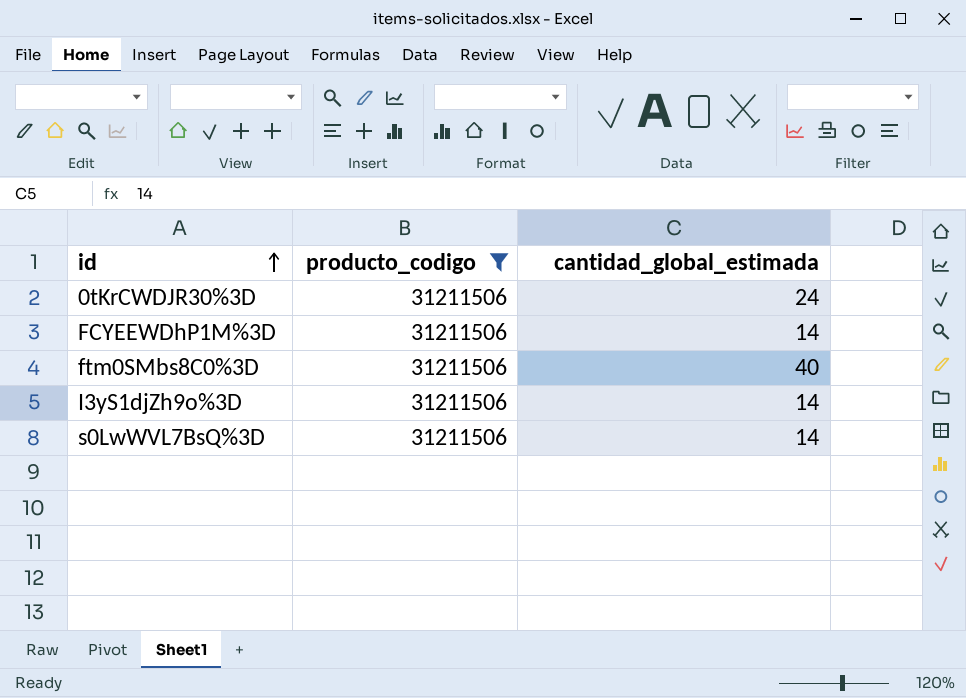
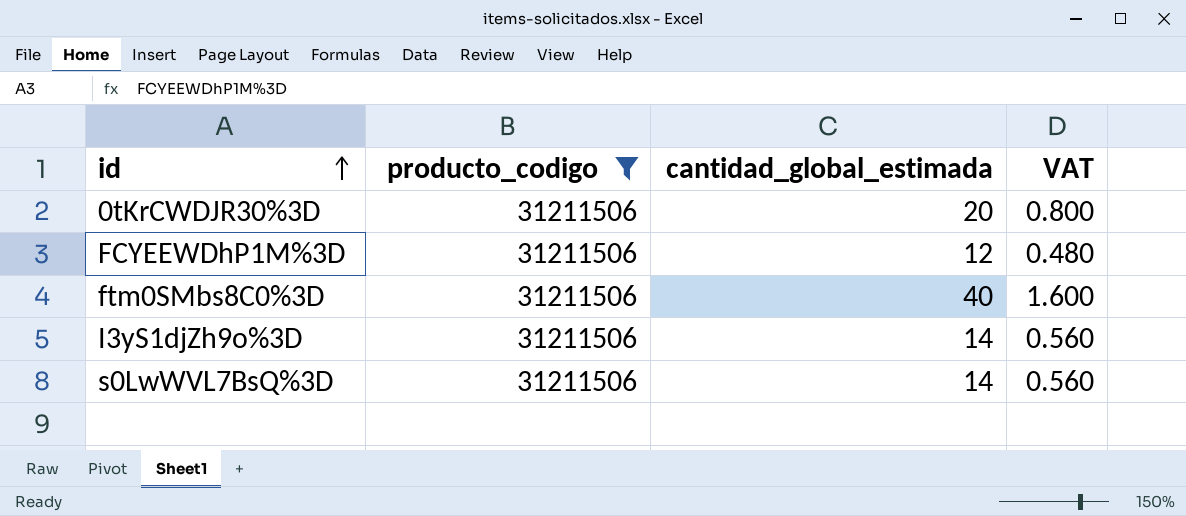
column VAT | formula: none -> [cantidad_global_estimada] * 0.04
0tKrCWDJR30%3D | cantidad_global_estimada: 24 -> 20
FCYEEWDhP1M%3D | cantidad_global_estimada: 14 -> 12

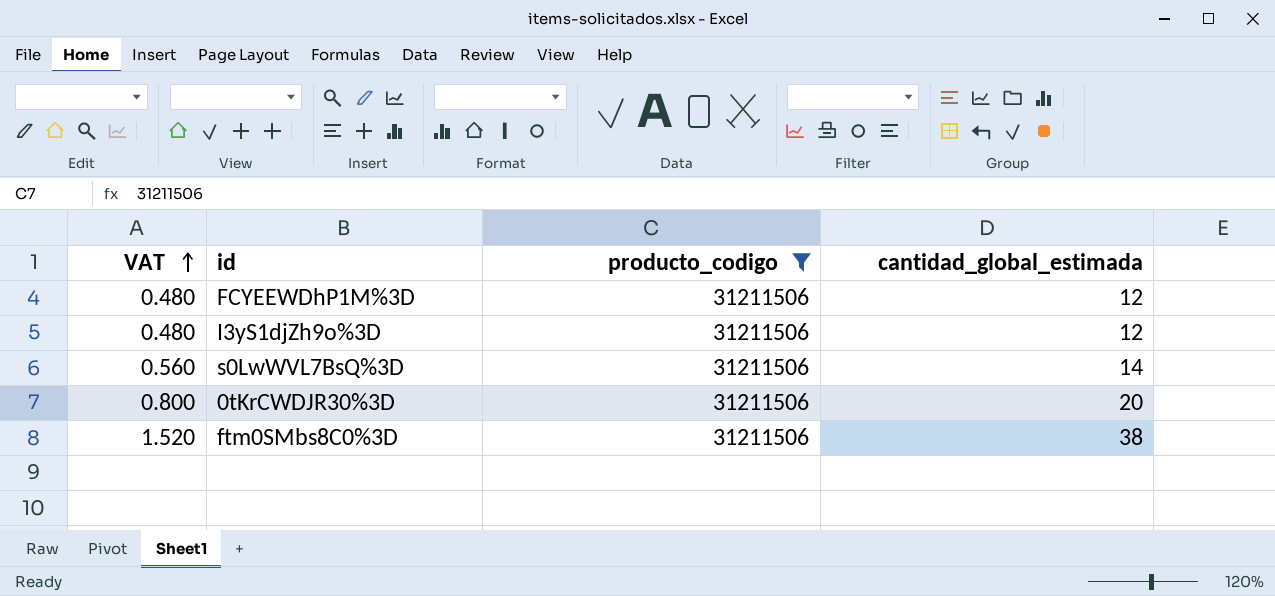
row order: id ascending -> VAT ascending
column VAT | position: 4 -> 1
I3yS1djZh9o%3D | VAT: 0.560 -> 0.480
I3yS1djZh9o%3D | cantidad_global_estimada: 14 -> 12
ftm0SMbs8C0%3D | VAT: 1.600 -> 1.520
ftm0SMbs8C0%3D | cantidad_global_estimada: 40 -> 38

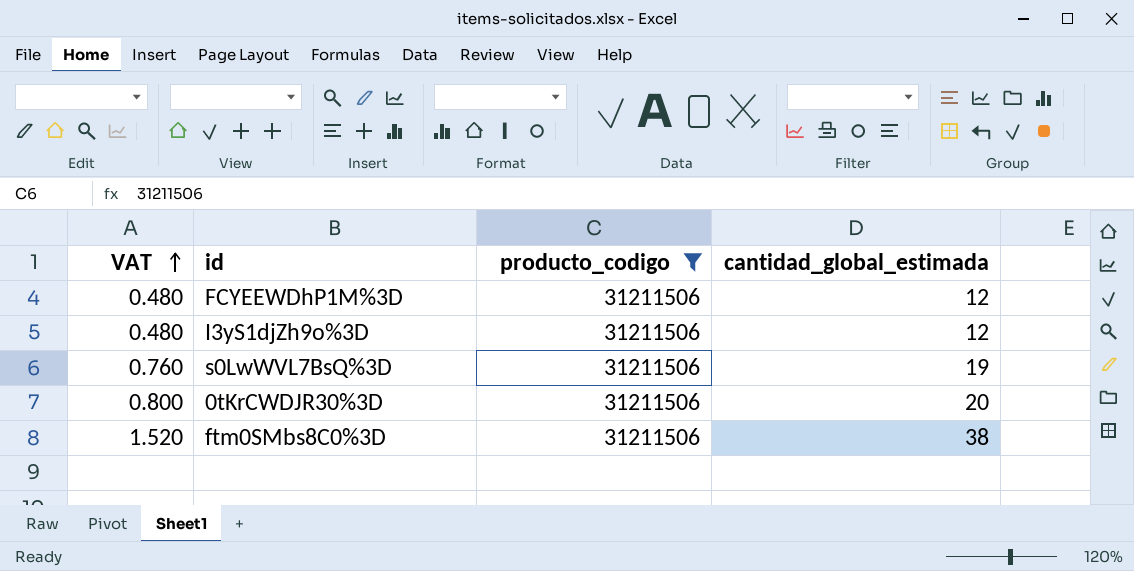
s0LwWVL7BsQ%3D | VAT: 0.560 -> 0.760
s0LwWVL7BsQ%3D | cantidad_global_estimada: 14 -> 19

